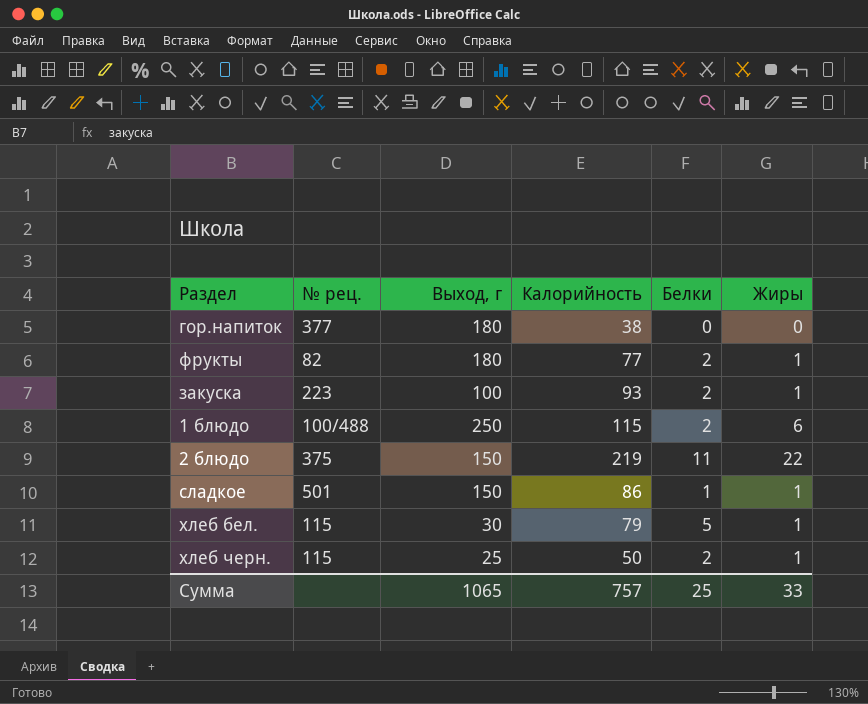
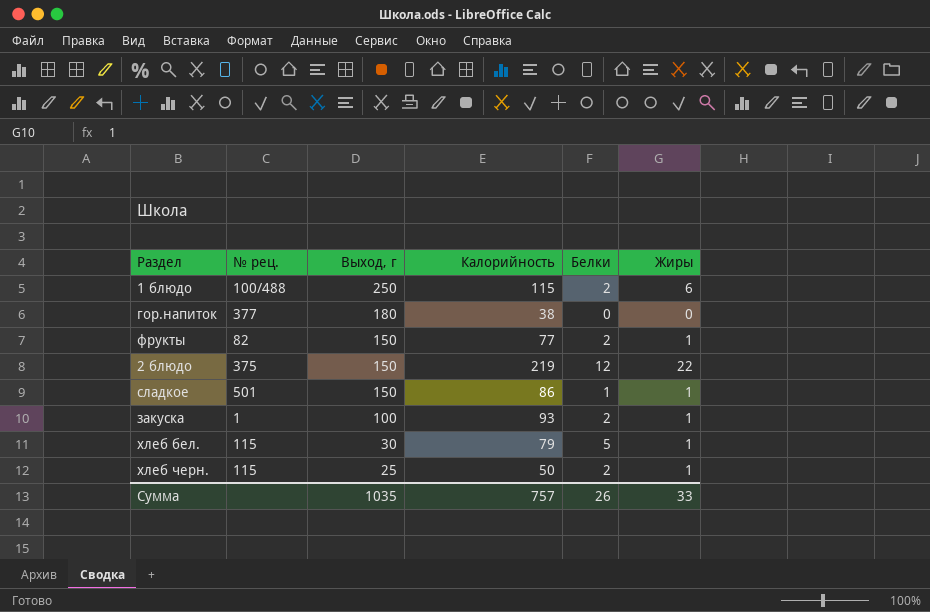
row order: none -> Выход, г descending
фрукты | Выход, г: 180 -> 150
2 блюдо | Белки: 11 -> 12
закуска | № рец.: 223 -> 1
Сумма | Выход, г: 1065 -> 1035
Сумма | Белки: 25 -> 26

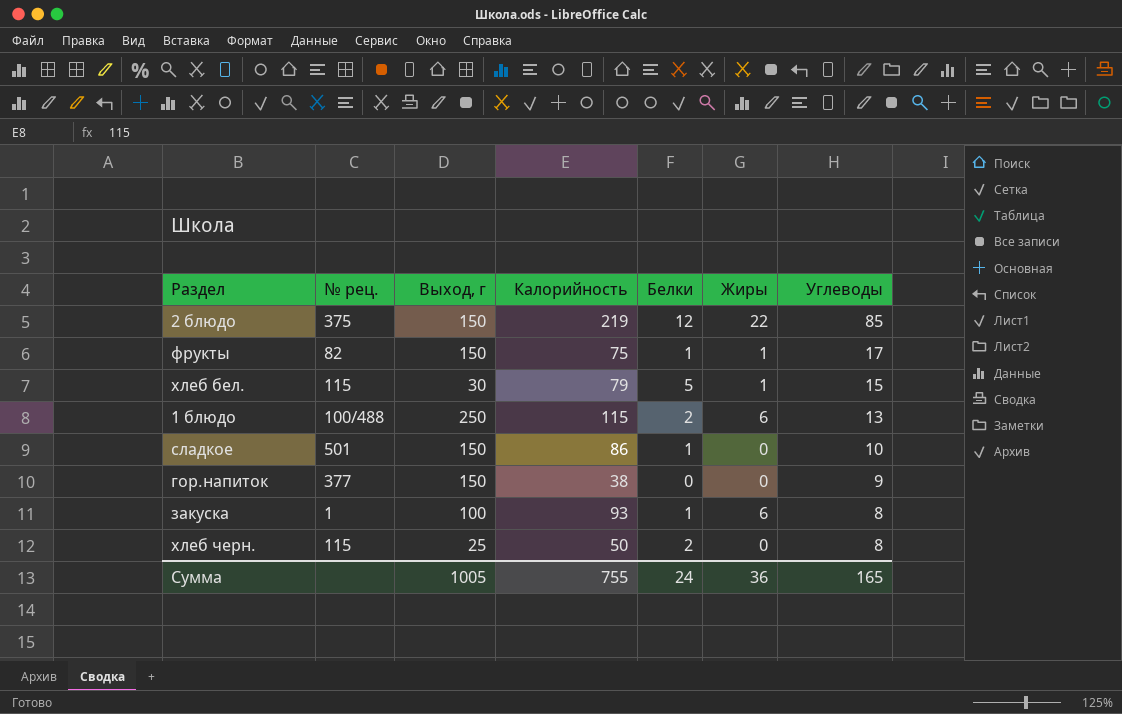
row order: Выход, г descending -> Углеводы descending
column Углеводы | position: none -> 7
фрукты | Калорийность: 77 -> 75
фрукты | Белки: 2 -> 1
сладкое | Жиры: 1 -> 0
гор.напиток | Выход, г: 180 -> 150
закуска | Белки: 2 -> 1
закуска | Жиры: 1 -> 6
хлеб черн. | Жиры: 1 -> 0
Сумма | Выход, г: 1035 -> 1005
Сумма | Калорийность: 757 -> 755
Сумма | Белки: 26 -> 24
Сумма | Жиры: 33 -> 36

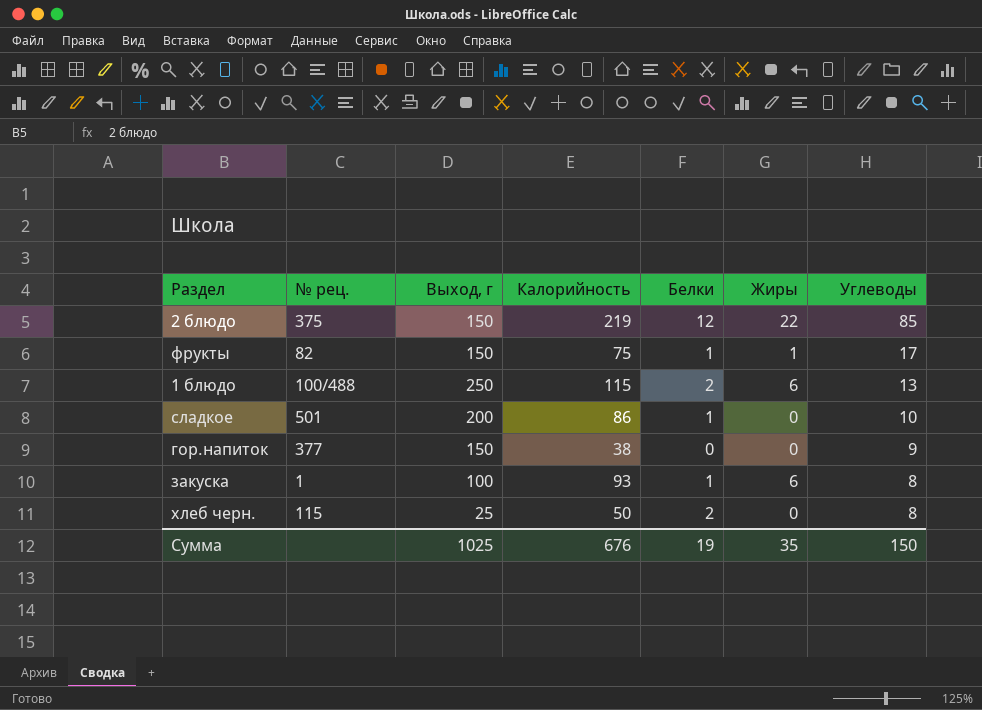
row хлеб бел.: 115 | 30 | 79 | 5 | 1 | 15 -> none
сладкое | Выход, г: 150 -> 200
Сумма | Выход, г: 1005 -> 1025
Сумма | Калорийность: 755 -> 676
Сумма | Белки: 24 -> 19
Сумма | Жиры: 36 -> 35
Сумма | Углеводы: 165 -> 150

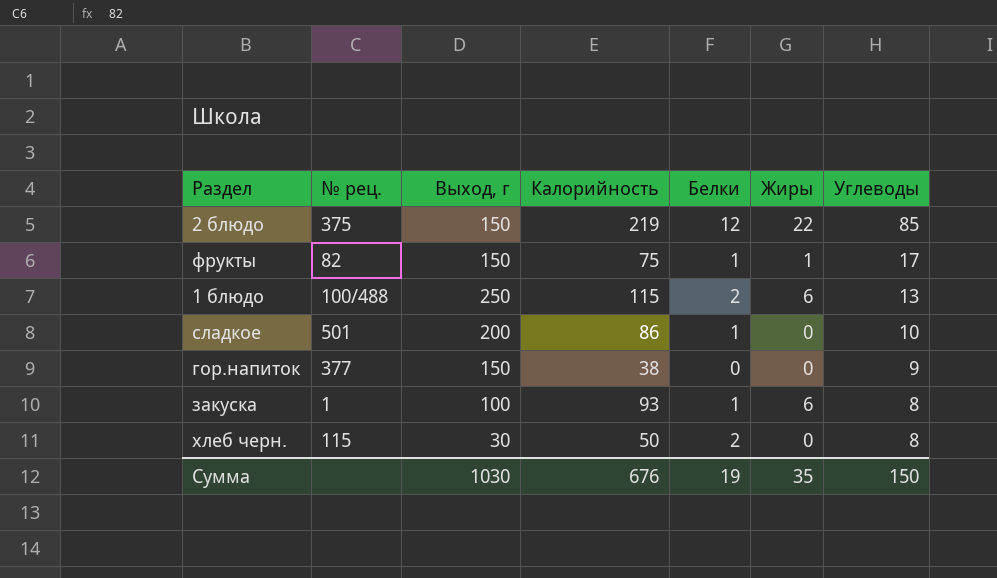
хлеб черн. | Выход, г: 25 -> 30
Сумма | Выход, г: 1025 -> 1030

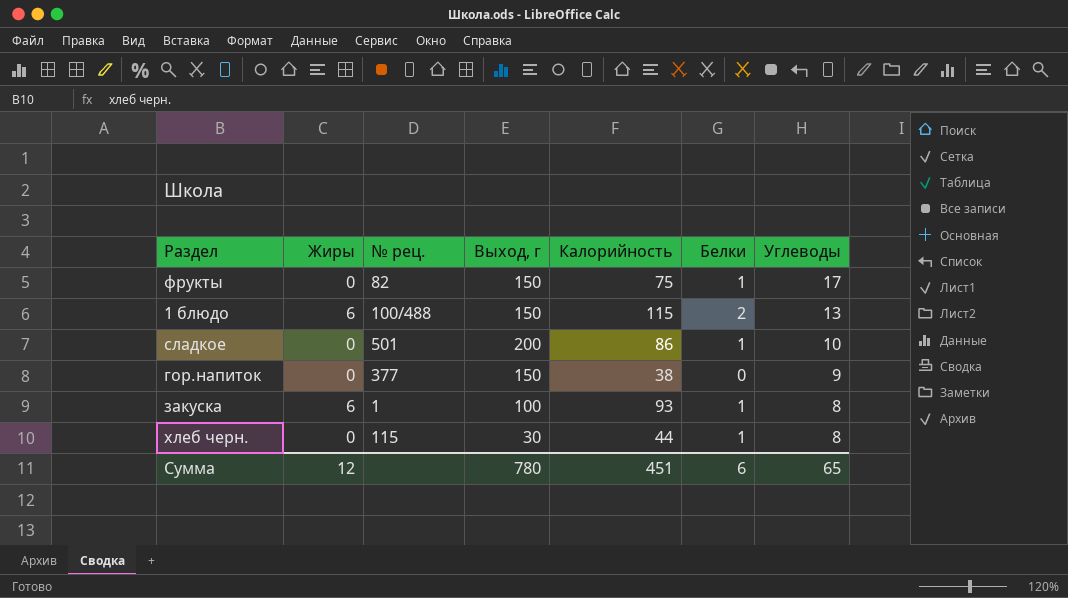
column Жиры | position: 6 -> 2
row 2 блюдо: 375 | 150 | 219 | 12 | 22 | 85 -> none
фрукты | Жиры: 1 -> 0
1 блюдо | Выход, г: 250 -> 150
хлеб черн. | Калорийность: 50 -> 44
хлеб черн. | Белки: 2 -> 1
Сумма | Жиры: 35 -> 12
Сумма | Выход, г: 1030 -> 780
Сумма | Калорийность: 676 -> 451
Сумма | Белки: 19 -> 6
Сумма | Углеводы: 150 -> 65

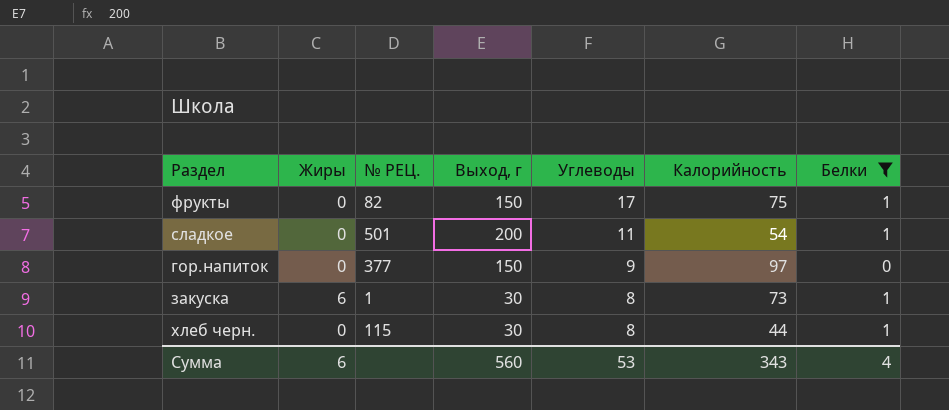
filter: none -> Белки != 2
column name: № рец. -> № РЕЦ.
column Углеводы | position: 7 -> 5
сладкое | Углеводы: 10 -> 11
сладкое | Калорийность: 86 -> 54
гор.напиток | Калорийность: 38 -> 97
закуска | Выход, г: 100 -> 30
закуска | Калорийность: 93 -> 73
Сумма | Жиры: 12 -> 6
Сумма | Выход, г: 780 -> 560
Сумма | Углеводы: 65 -> 53
Сумма | Калорийность: 451 -> 343
Сумма | Белки: 6 -> 4

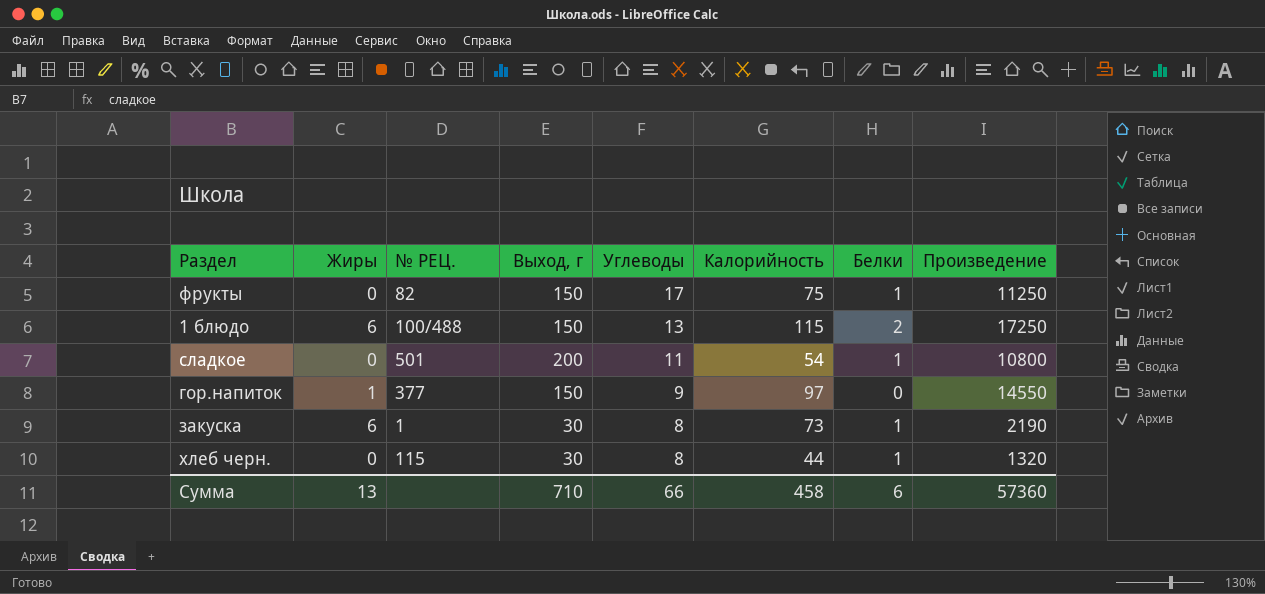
filter: Белки != 2 -> none
column Произведение | formula: none -> [Выход, г] * [Калорийность]
гор.напиток | Жиры: 0 -> 1
Сумма | Жиры: 6 -> 13
Сумма | Выход, г: 560 -> 710
Сумма | Углеводы: 53 -> 66
Сумма | Калорийность: 343 -> 458
Сумма | Белки: 4 -> 6

